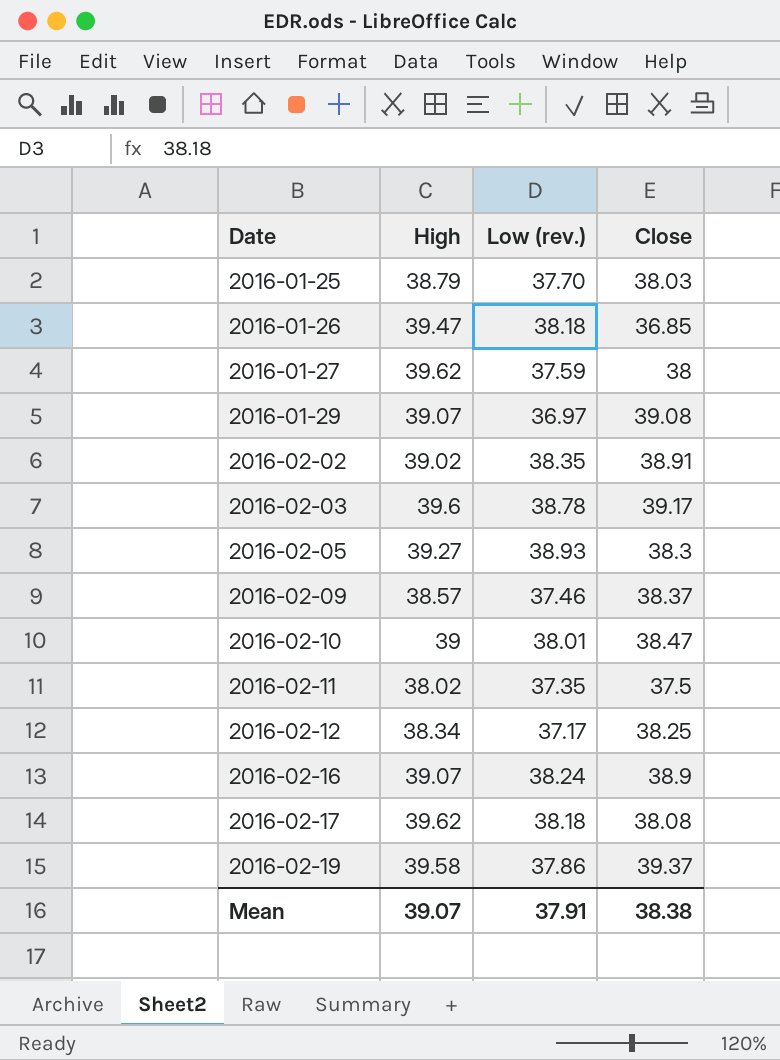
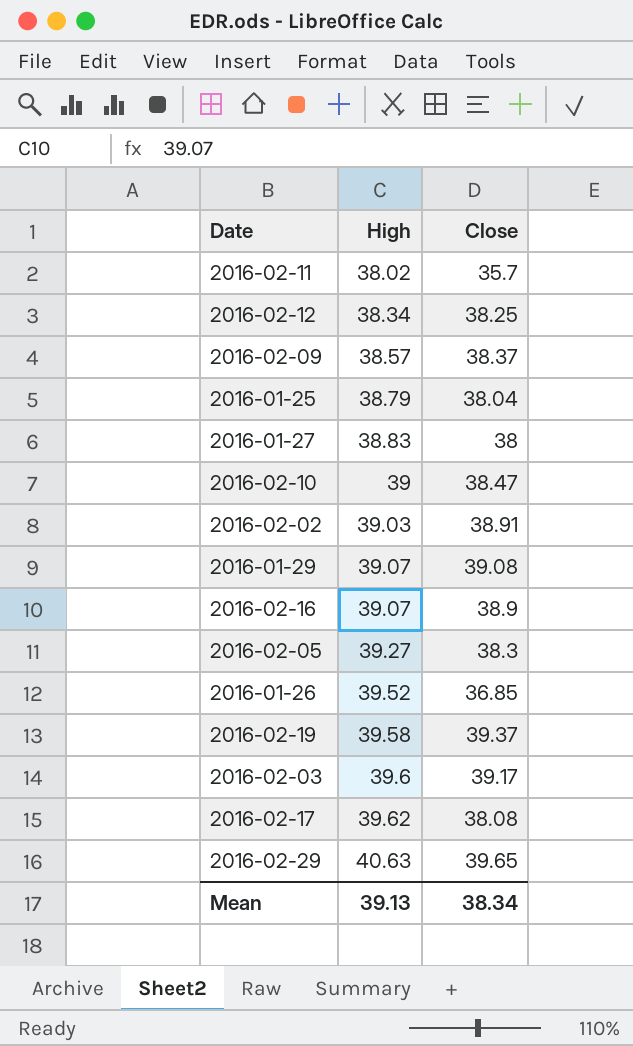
row order: Date ascending -> High ascending
column Low (rev.) | position: 3 -> none
2016-02-11 | Close: 37.5 -> 35.7
2016-01-25 | Close: 38.03 -> 38.04
2016-01-27 | High: 39.62 -> 38.83
2016-02-02 | High: 39.02 -> 39.03
2016-01-26 | High: 39.47 -> 39.52
row 2016-02-29: none -> 40.63 | 39.65
Mean | High: 39.07 -> 39.13
Mean | Close: 38.38 -> 38.34

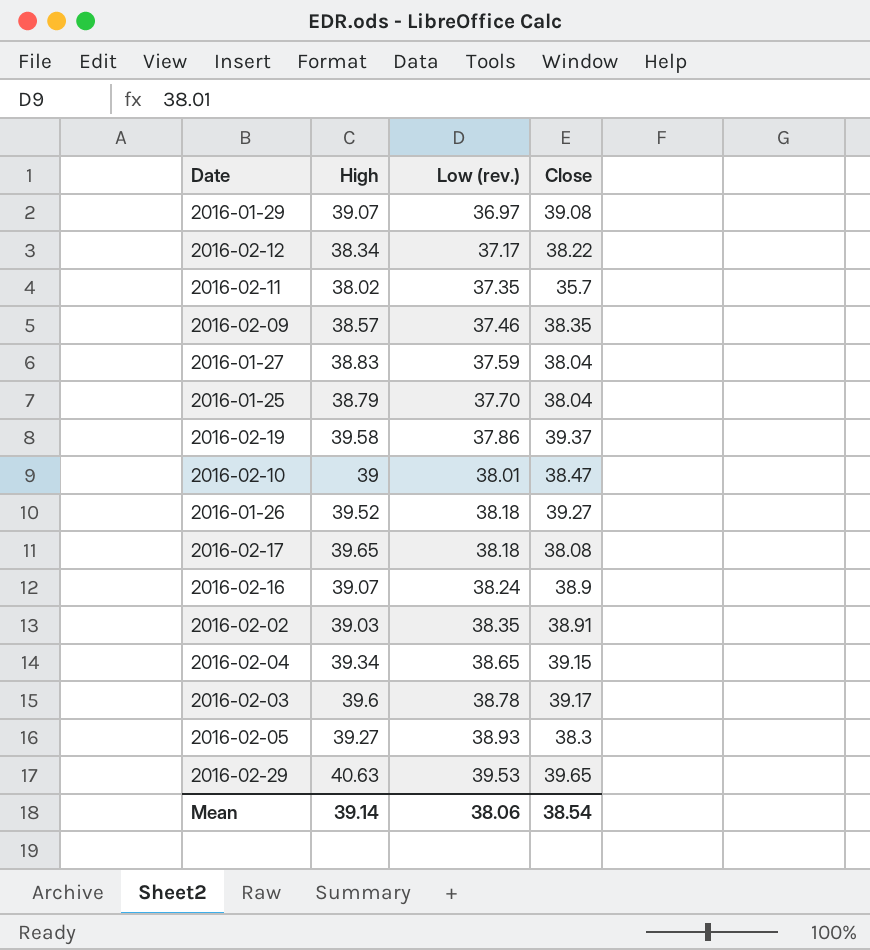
row order: High ascending -> Low (rev.) ascending
column Low (rev.) | position: none -> 3
2016-02-12 | Close: 38.25 -> 38.22
2016-02-09 | Close: 38.37 -> 38.35
2016-01-27 | Close: 38 -> 38.04
2016-01-26 | Close: 36.85 -> 39.27
2016-02-17 | High: 39.62 -> 39.65
row 2016-02-04: none -> 39.34 | 38.65 | 39.15
Mean | High: 39.13 -> 39.14
Mean | Close: 38.34 -> 38.54

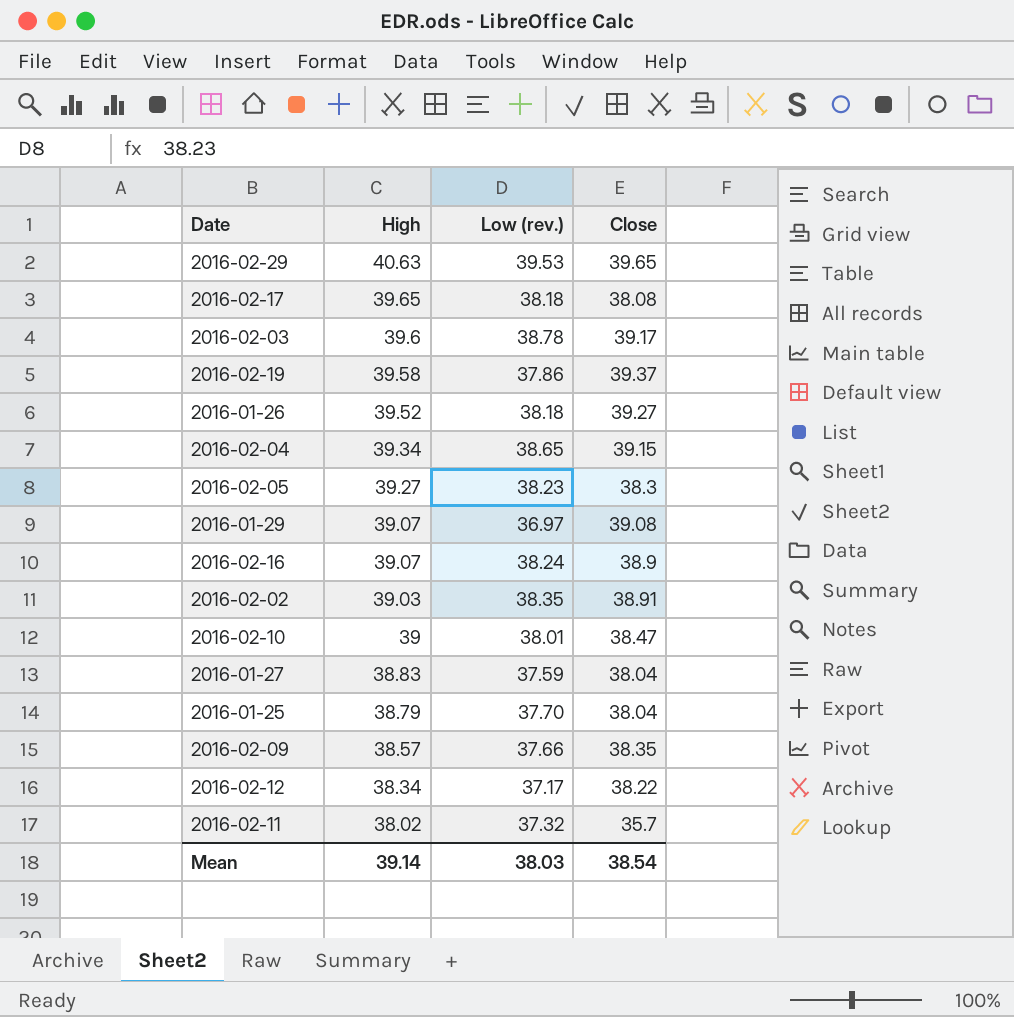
row order: Low (rev.) ascending -> High descending
2016-02-05 | Low (rev.): 38.93 -> 38.23
2016-02-09 | Low (rev.): 37.46 -> 37.66
2016-02-11 | Low (rev.): 37.35 -> 37.32
Mean | Low (rev.): 38.06 -> 38.03

